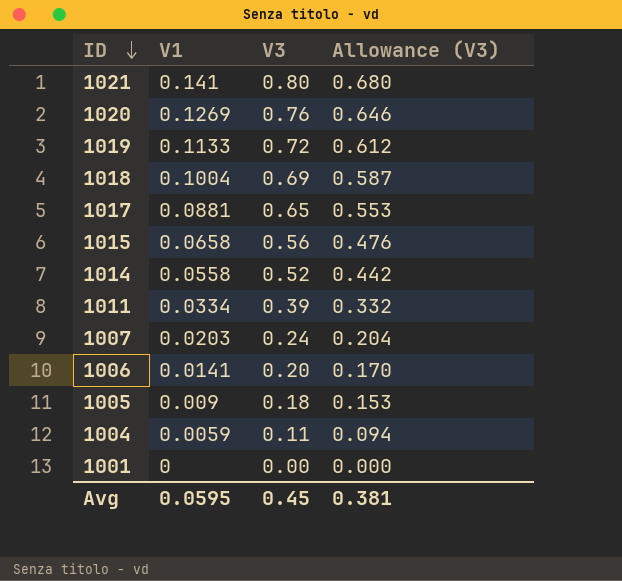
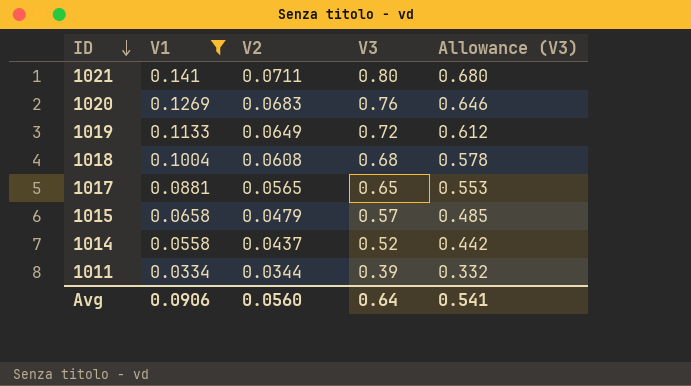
filter: none -> V1 >= 0.0334
column V2 | position: none -> 3
1018 | V3: 0.69 -> 0.68
1018 | Allowance (V3): 0.587 -> 0.578
1015 | V3: 0.56 -> 0.57
1015 | Allowance (V3): 0.476 -> 0.485
Avg | V1: 0.0595 -> 0.0906
Avg | V3: 0.45 -> 0.64
Avg | Allowance (V3): 0.381 -> 0.541

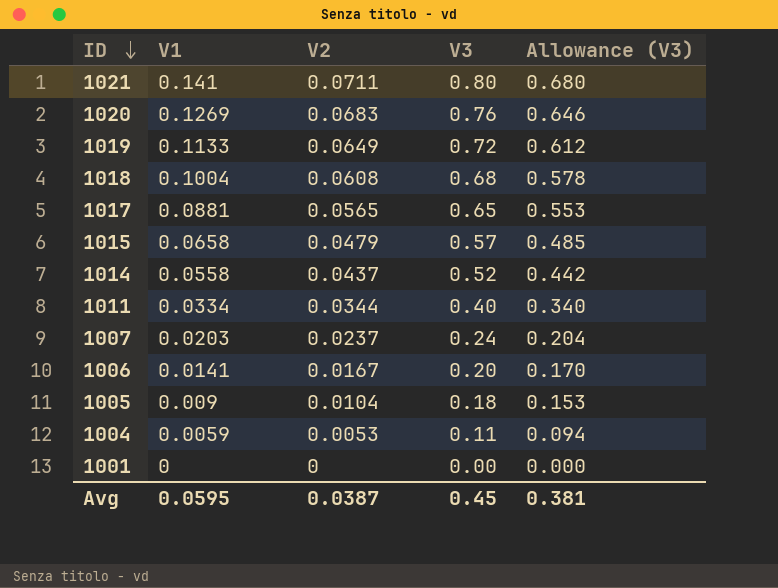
filter: V1 >= 0.0334 -> none
1011 | V3: 0.39 -> 0.40
1011 | Allowance (V3): 0.332 -> 0.340
Avg | V1: 0.0906 -> 0.0595
Avg | V2: 0.0560 -> 0.0387
Avg | V3: 0.64 -> 0.45
Avg | Allowance (V3): 0.541 -> 0.381

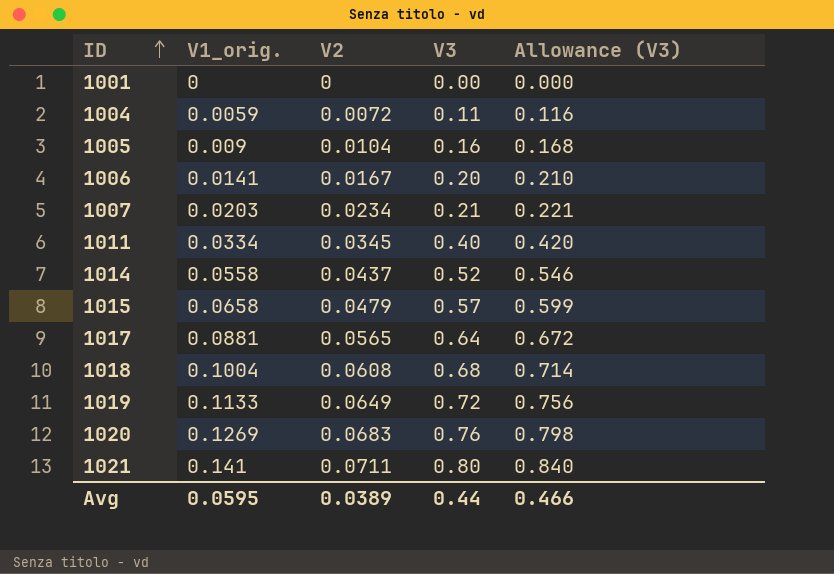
row order: ID descending -> ID ascending
column name: V1 -> V1_orig.
column Allowance (V3) | formula: [V3] * 0.85 -> [V3] * 1.05
1004 | V2: 0.0053 -> 0.0072
1005 | V3: 0.18 -> 0.16
1007 | V2: 0.0237 -> 0.0234
1007 | V3: 0.24 -> 0.21
1011 | V2: 0.0344 -> 0.0345
1017 | V3: 0.65 -> 0.64
Avg | V2: 0.0387 -> 0.0389
Avg | V3: 0.45 -> 0.44
Avg | Allowance (V3): 0.381 -> 0.466

